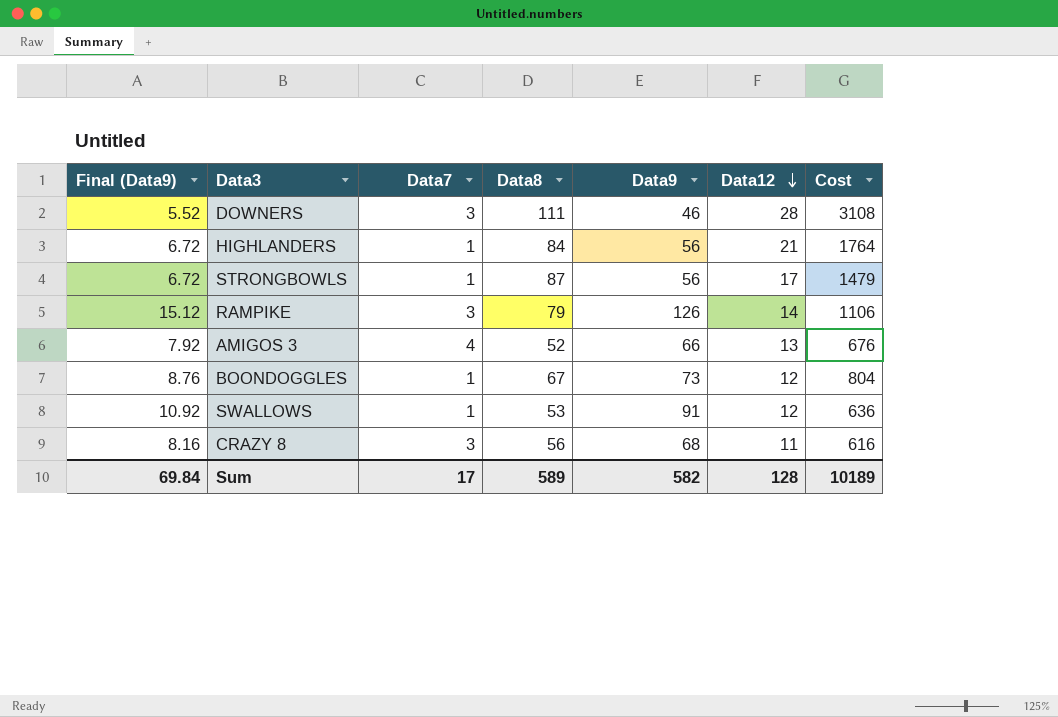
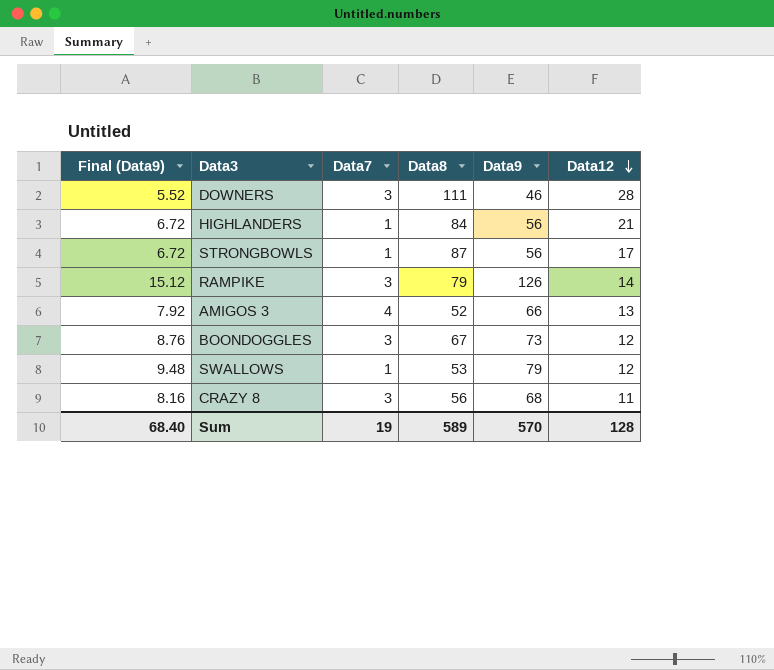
column Cost | formula: [Data8] * [Data12] -> none
BOONDOGGLES | Data7: 1 -> 3
SWALLOWS | Final (Data9): 10.92 -> 9.48
SWALLOWS | Data9: 91 -> 79
Sum | Final (Data9): 69.84 -> 68.40
Sum | Data7: 17 -> 19
Sum | Data9: 582 -> 570

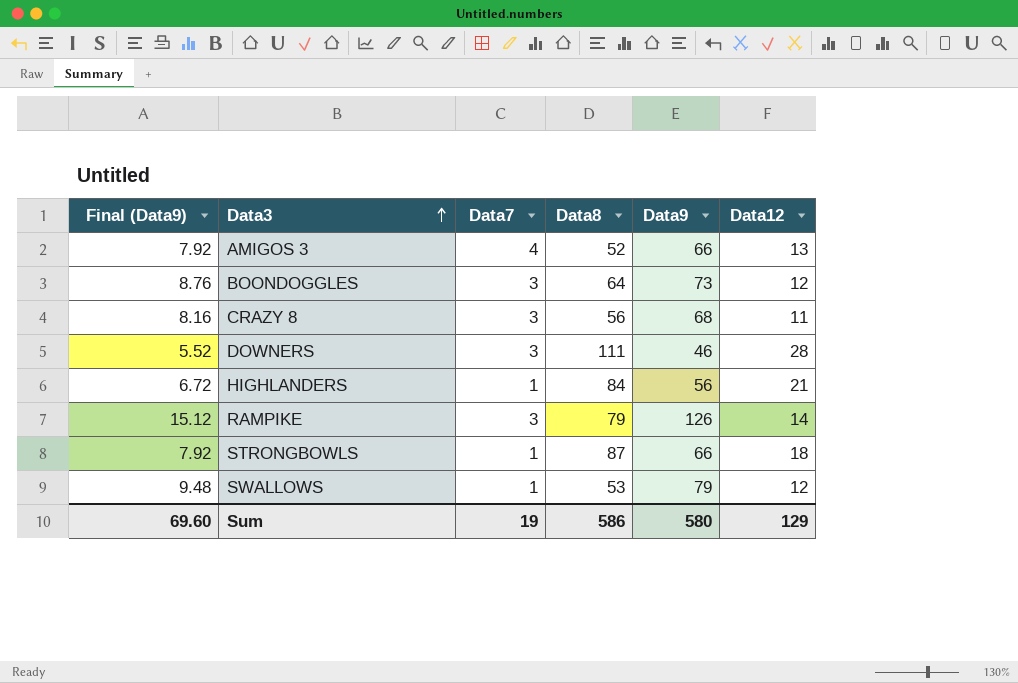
row order: Data12 descending -> Data3 ascending
BOONDOGGLES | Data8: 67 -> 64
STRONGBOWLS | Final (Data9): 6.72 -> 7.92
STRONGBOWLS | Data9: 56 -> 66
STRONGBOWLS | Data12: 17 -> 18
Sum | Final (Data9): 68.40 -> 69.60
Sum | Data8: 589 -> 586
Sum | Data9: 570 -> 580
Sum | Data12: 128 -> 129

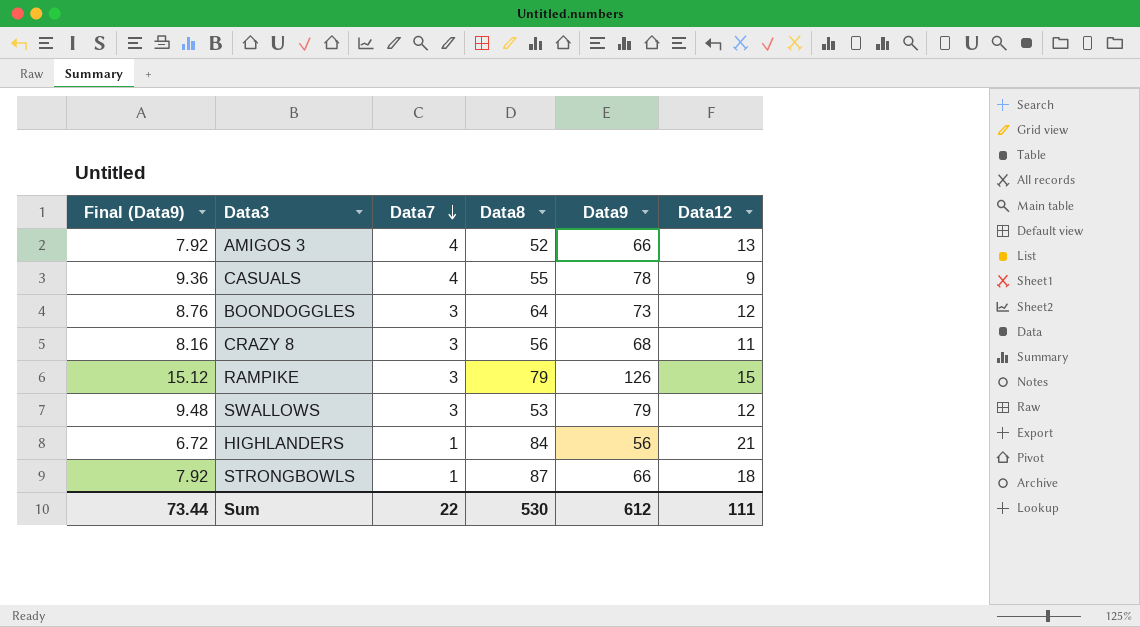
row order: Data3 ascending -> Data7 descending
row DOWNERS: 5.52 | 3 | 111 | 46 | 28 -> none
row CASUALS: none -> 9.36 | 4 | 55 | 78 | 9
RAMPIKE | Data12: 14 -> 15
SWALLOWS | Data7: 1 -> 3
Sum | Final (Data9): 69.60 -> 73.44
Sum | Data7: 19 -> 22
Sum | Data8: 586 -> 530
Sum | Data9: 580 -> 612
Sum | Data12: 129 -> 111

